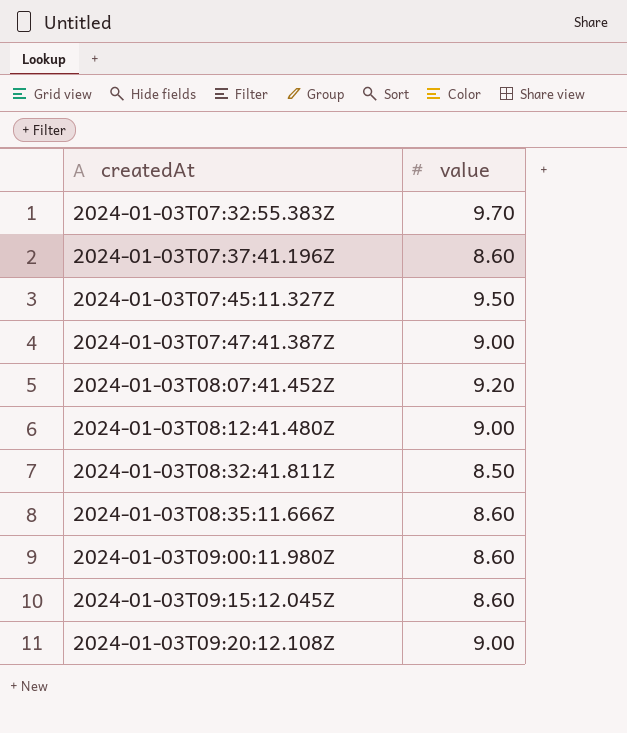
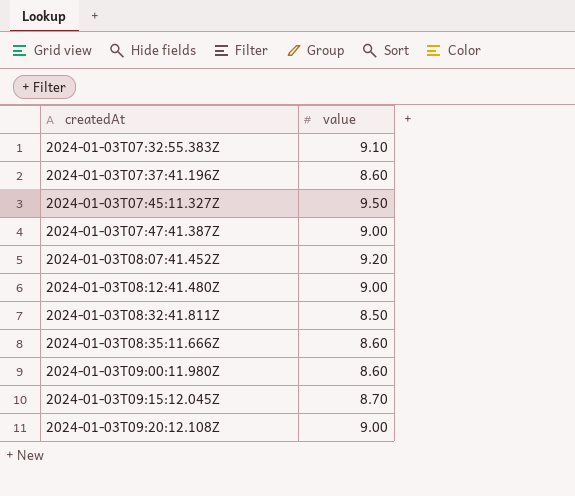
2024-01-03T07:32:55.383Z | value: 9.70 -> 9.10
2024-01-03T09:15:12.045Z | value: 8.60 -> 8.70

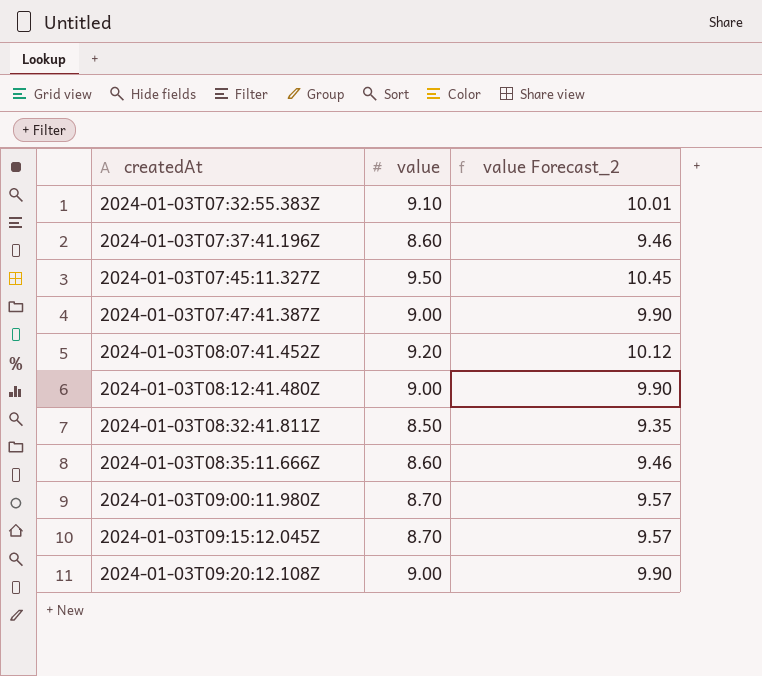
column value Forecast_2 | formula: none -> [value] * 1.1
2024-01-03T09:00:11.980Z | value: 8.60 -> 8.70

